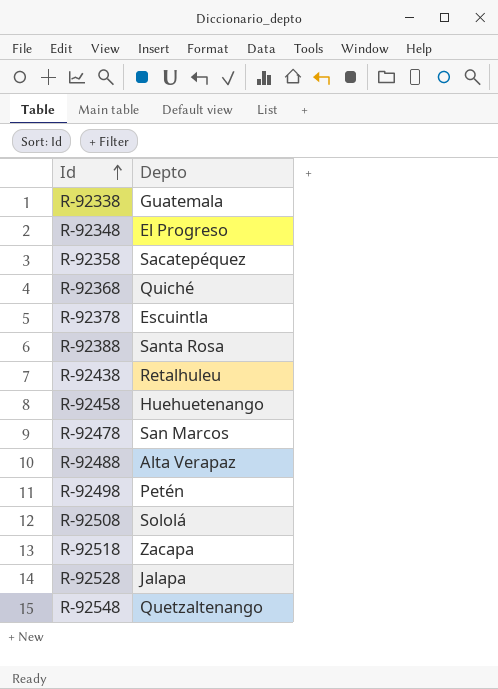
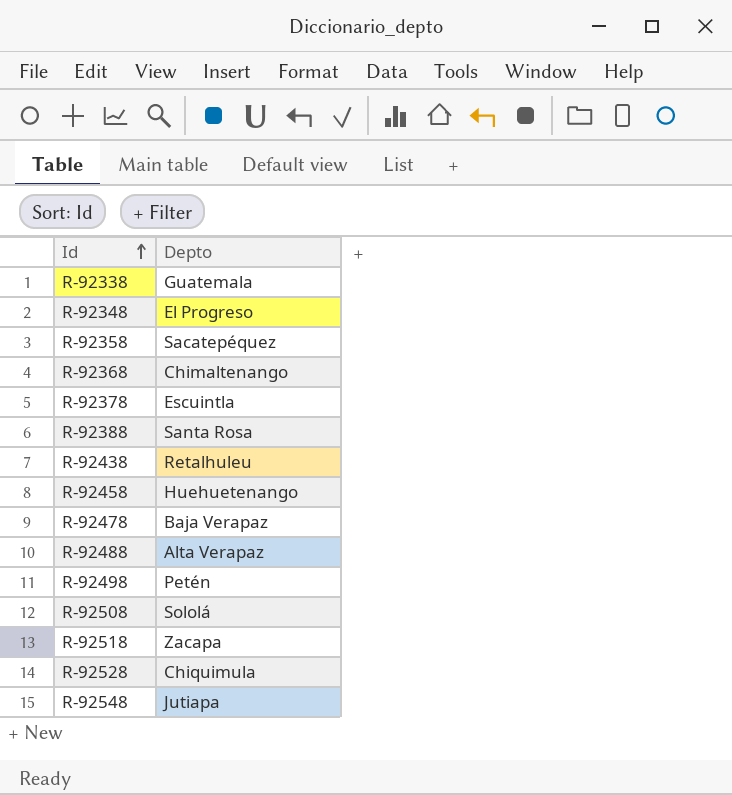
R-92368 | Depto: Quiché -> Chimaltenango
R-92478 | Depto: San Marcos -> Baja Verapaz
R-92528 | Depto: Jalapa -> Chiquimula
R-92548 | Depto: Quetzaltenango -> Jutiapa

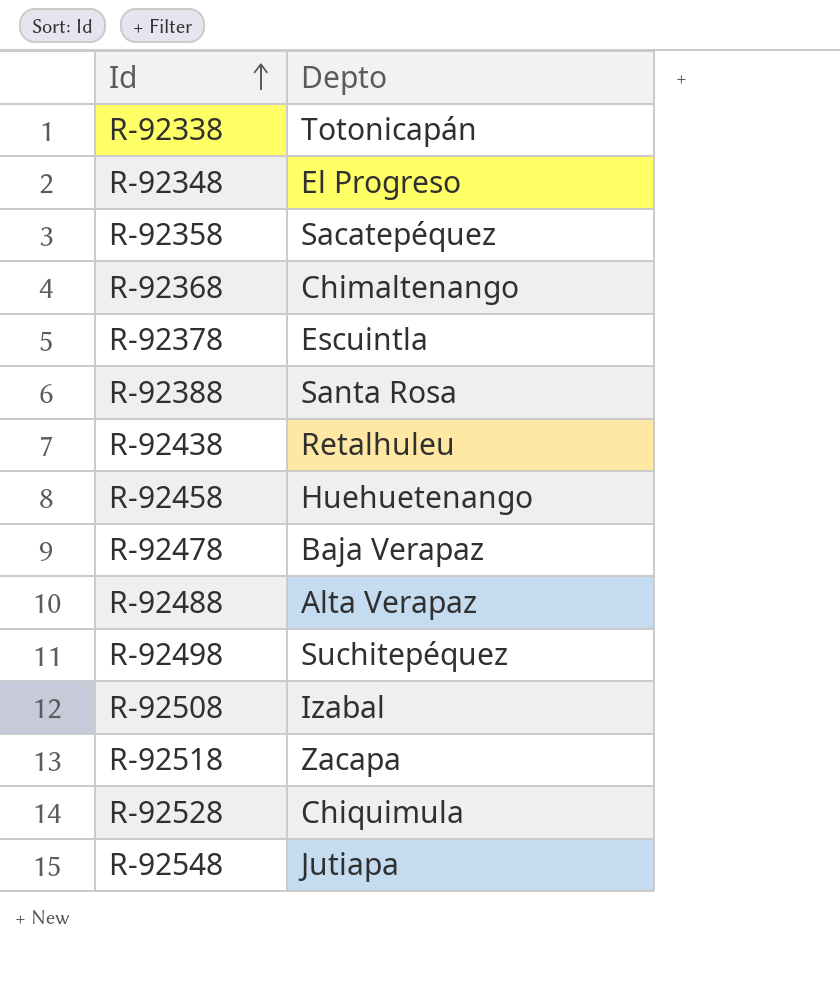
R-92338 | Depto: Guatemala -> Totonicapán
R-92498 | Depto: Petén -> Suchitepéquez
R-92508 | Depto: Sololá -> Izabal

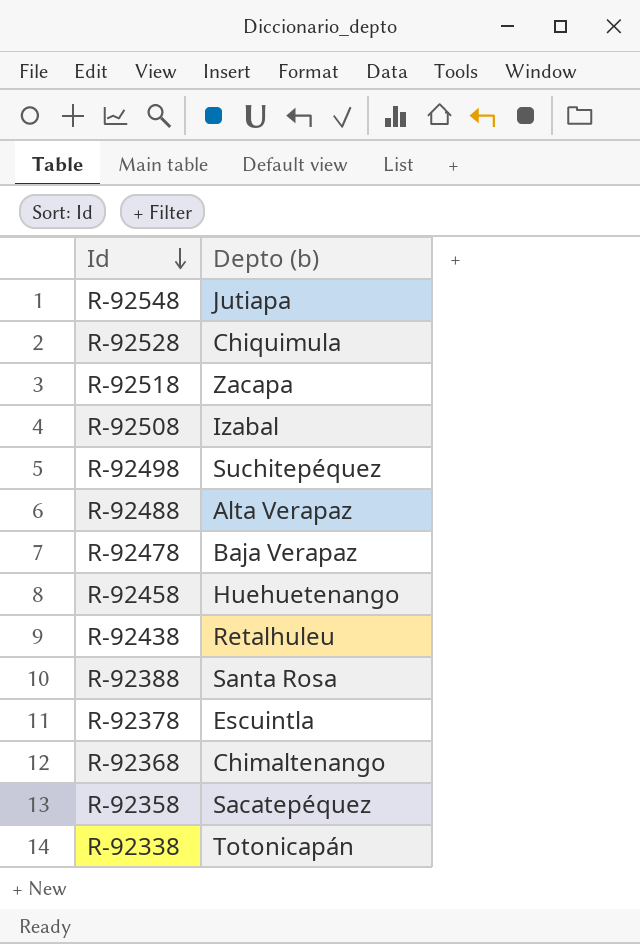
row order: Id ascending -> Id descending
column name: Depto -> Depto (b)
row R-92348: El Progreso -> none

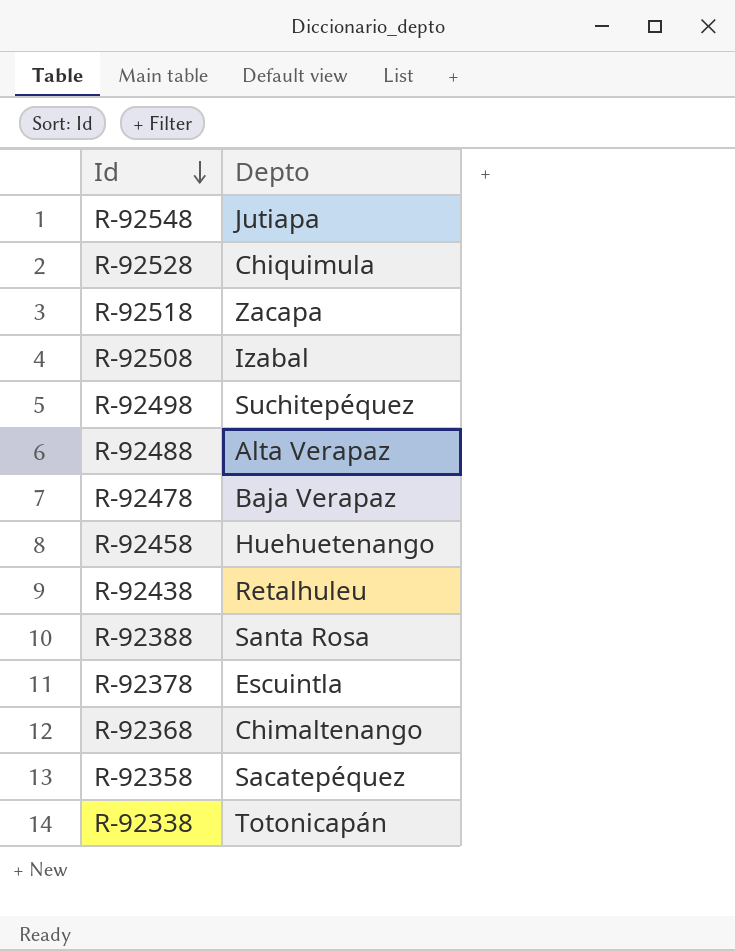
column name: Depto (b) -> Depto

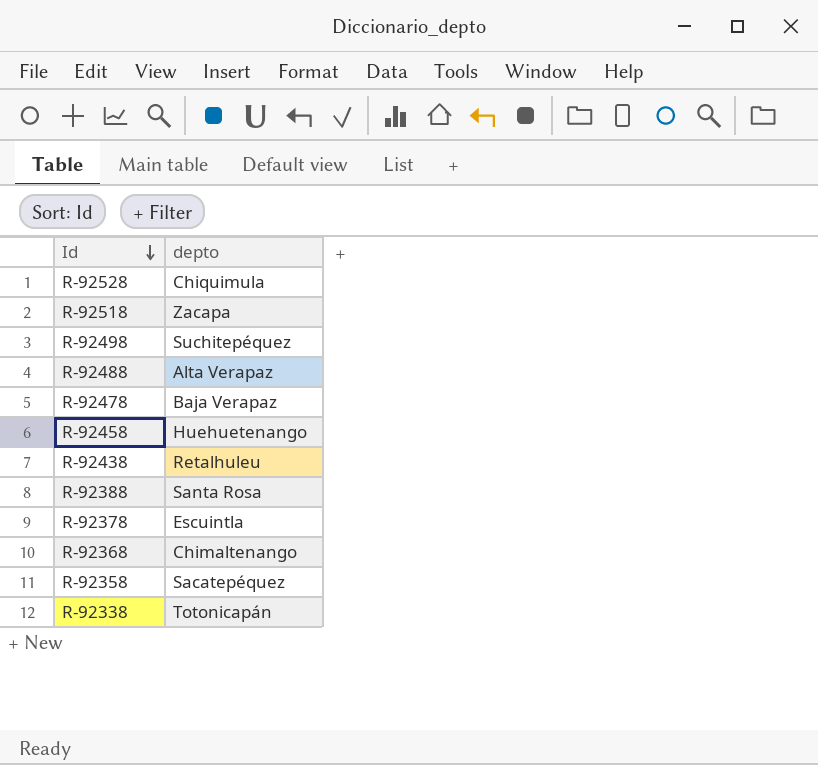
column name: Depto -> depto
row R-92548: Jutiapa -> none
row R-92508: Izabal -> none

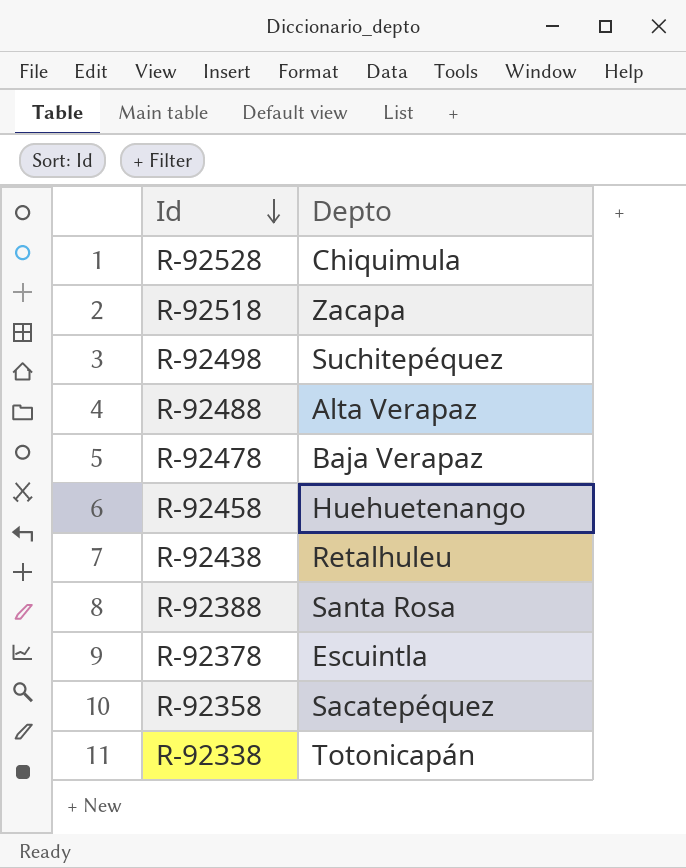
column name: depto -> Depto
row R-92368: Chimaltenango -> none

